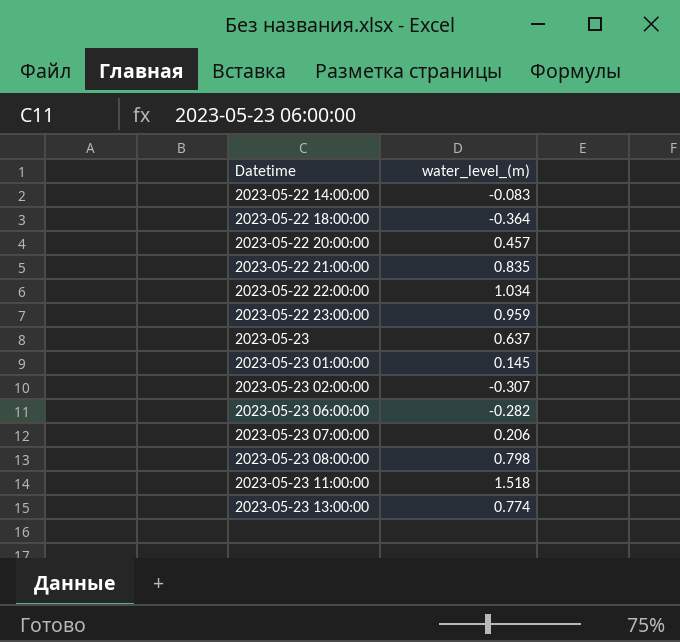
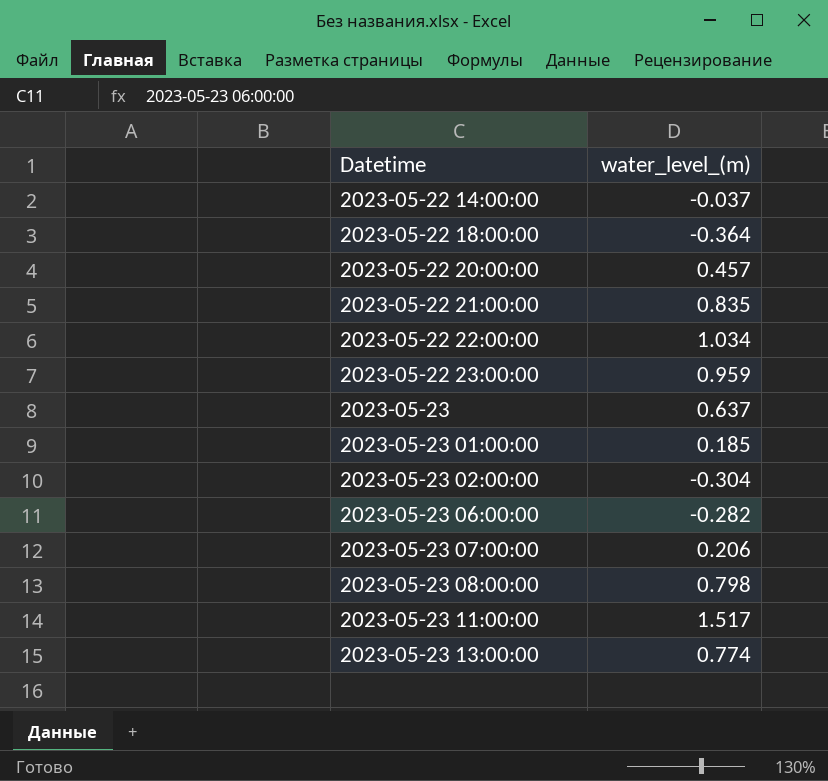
2023-05-22 14:00:00 | water_level_(m): -0.083 -> -0.037
2023-05-23 01:00:00 | water_level_(m): 0.145 -> 0.185
2023-05-23 02:00:00 | water_level_(m): -0.307 -> -0.304
2023-05-23 11:00:00 | water_level_(m): 1.518 -> 1.517

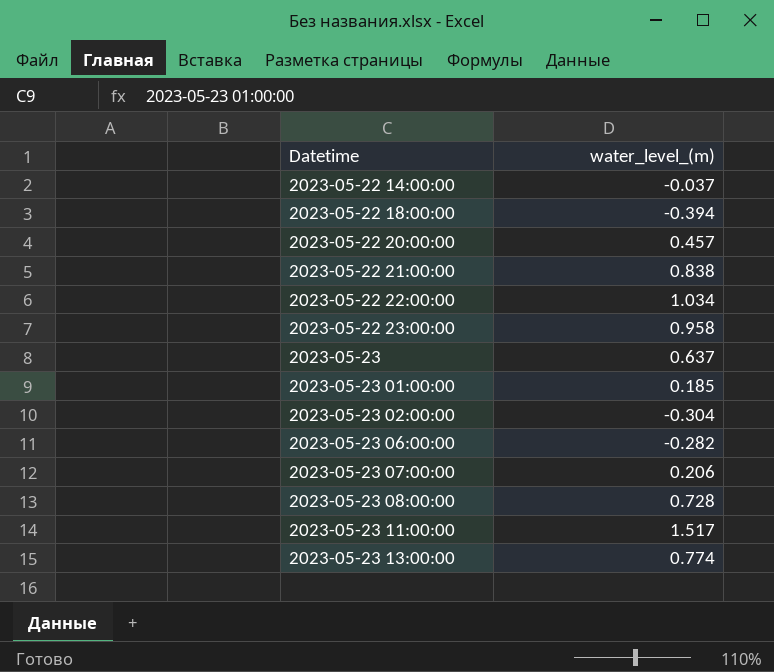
2023-05-22 18:00:00 | water_level_(m): -0.364 -> -0.394
2023-05-22 21:00:00 | water_level_(m): 0.835 -> 0.838
2023-05-22 23:00:00 | water_level_(m): 0.959 -> 0.958
2023-05-23 08:00:00 | water_level_(m): 0.798 -> 0.728

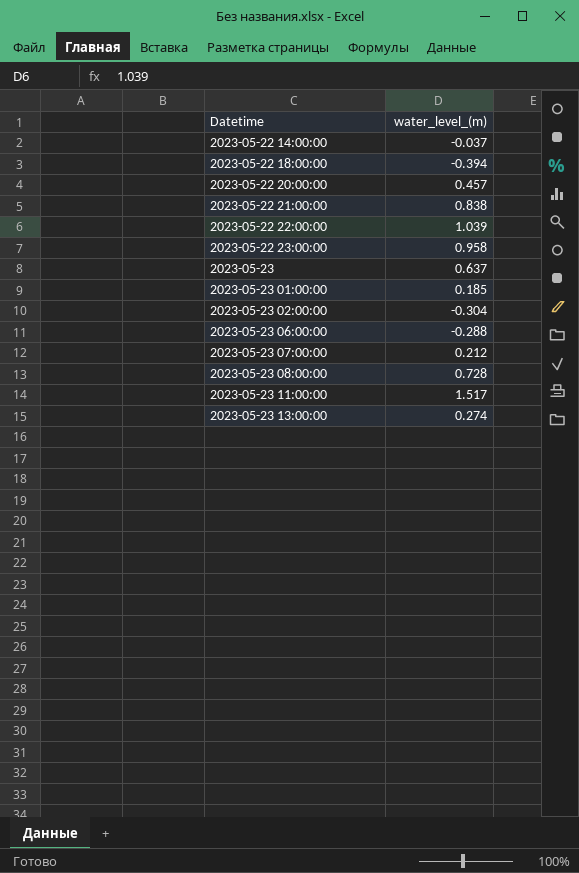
2023-05-22 22:00:00 | water_level_(m): 1.034 -> 1.039
2023-05-23 06:00:00 | water_level_(m): -0.282 -> -0.288
2023-05-23 07:00:00 | water_level_(m): 0.206 -> 0.212
2023-05-23 13:00:00 | water_level_(m): 0.774 -> 0.274

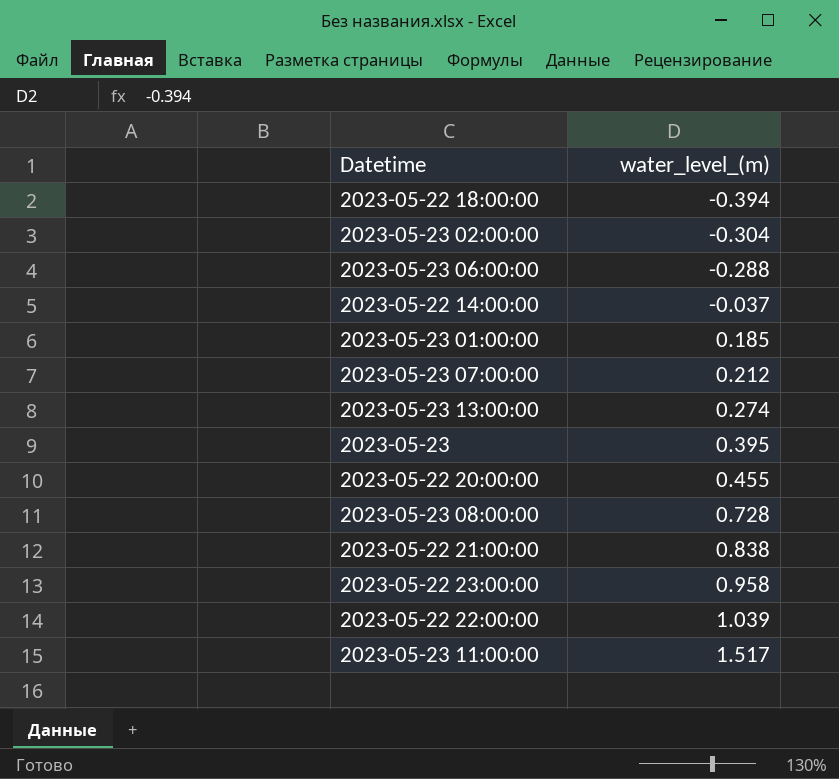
row order: Datetime ascending -> water_level_(m) ascending
2023-05-23 | water_level_(m): 0.637 -> 0.395
2023-05-22 20:00:00 | water_level_(m): 0.457 -> 0.455

